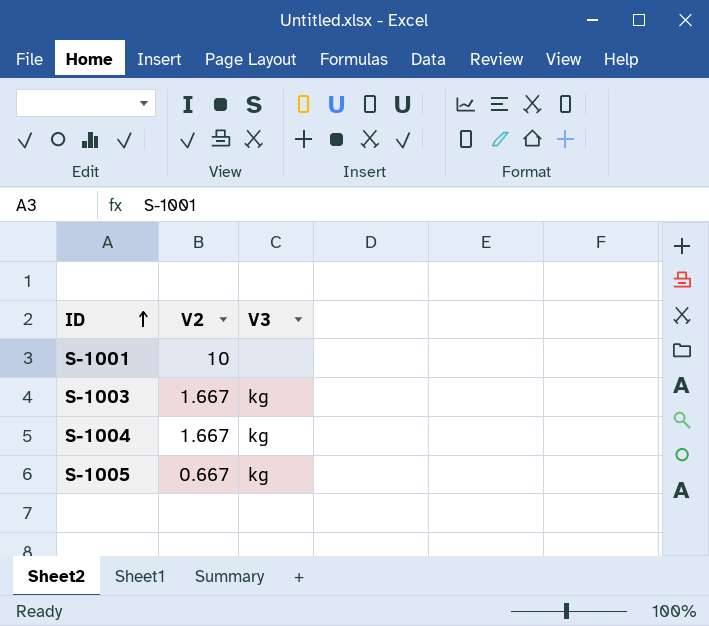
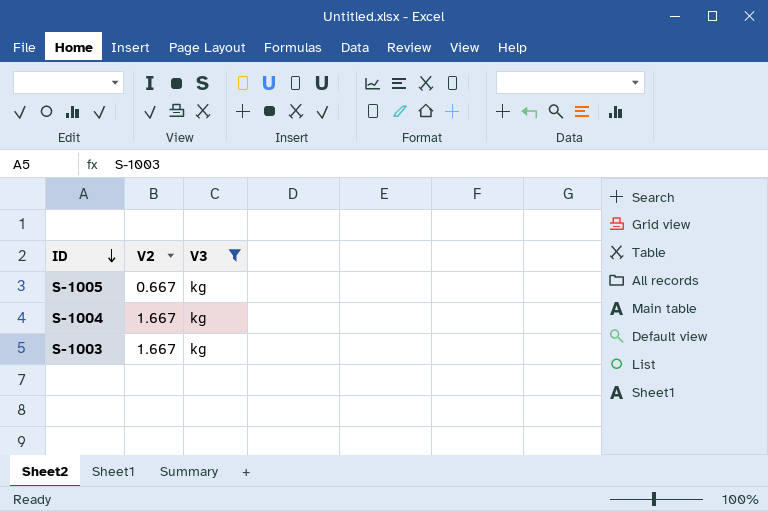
filter: none -> V3 = kg
row order: ID ascending -> ID descending

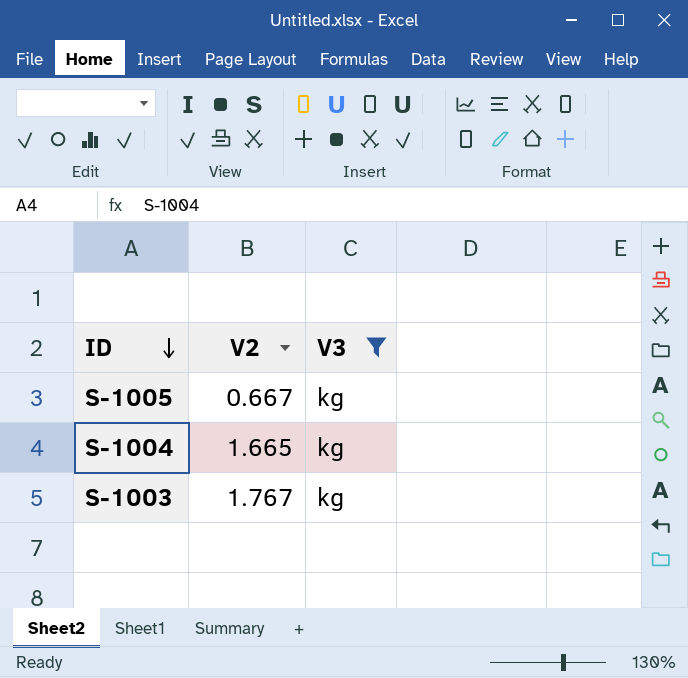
S-1004 | V2: 1.667 -> 1.665
S-1003 | V2: 1.667 -> 1.767

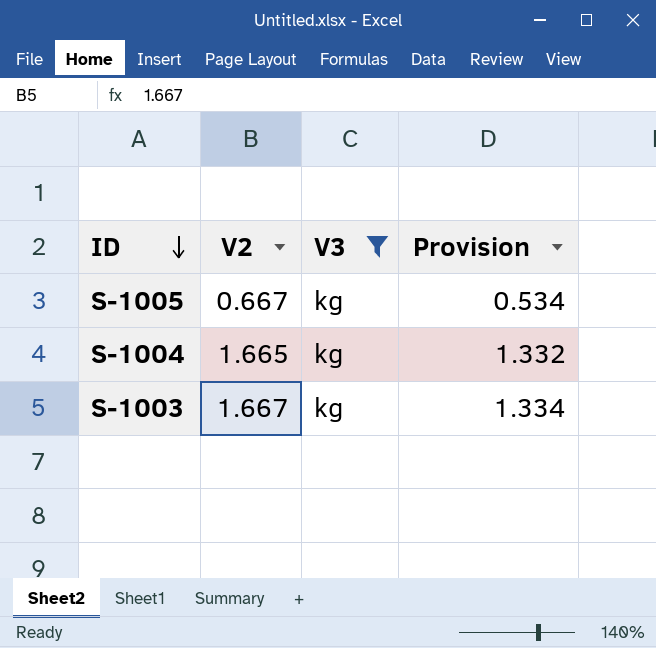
column Provision | formula: none -> [V2] * 0.8
S-1003 | V2: 1.767 -> 1.667

